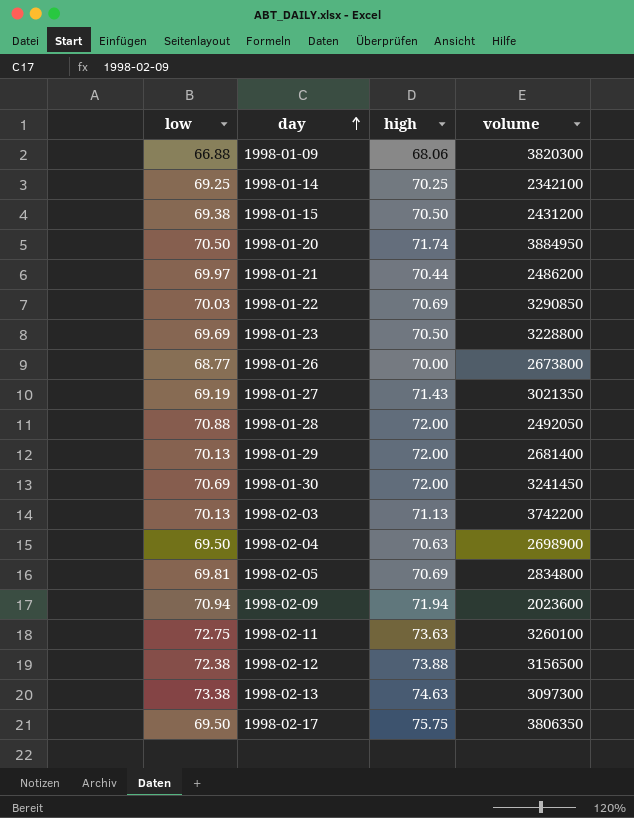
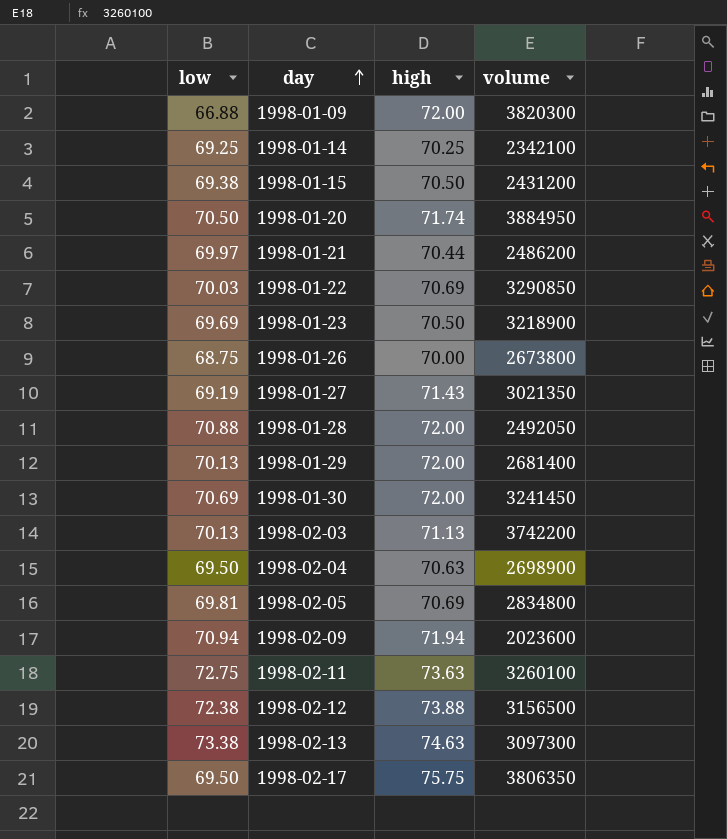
1998-01-09 | high: 68.06 -> 72.00
1998-01-23 | volume: 3228800 -> 3218900
1998-01-26 | low: 68.77 -> 68.75

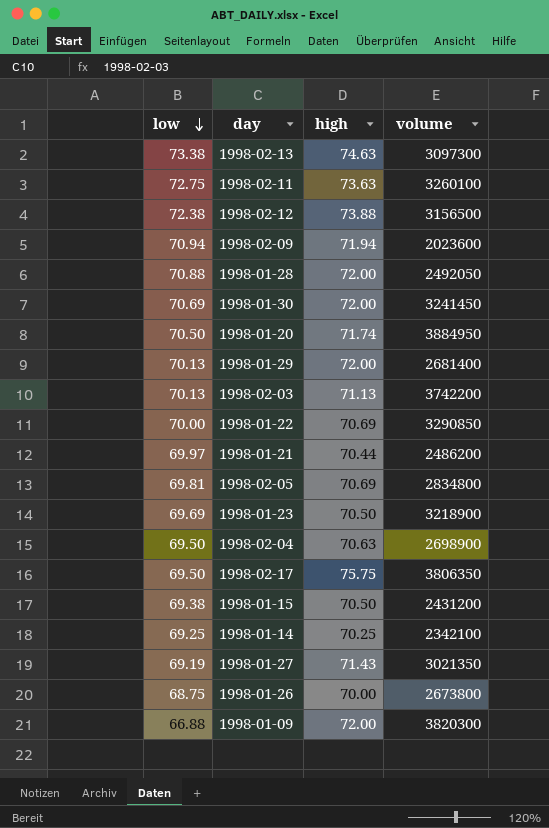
row order: day ascending -> low descending
1998-01-22 | low: 70.03 -> 70.00

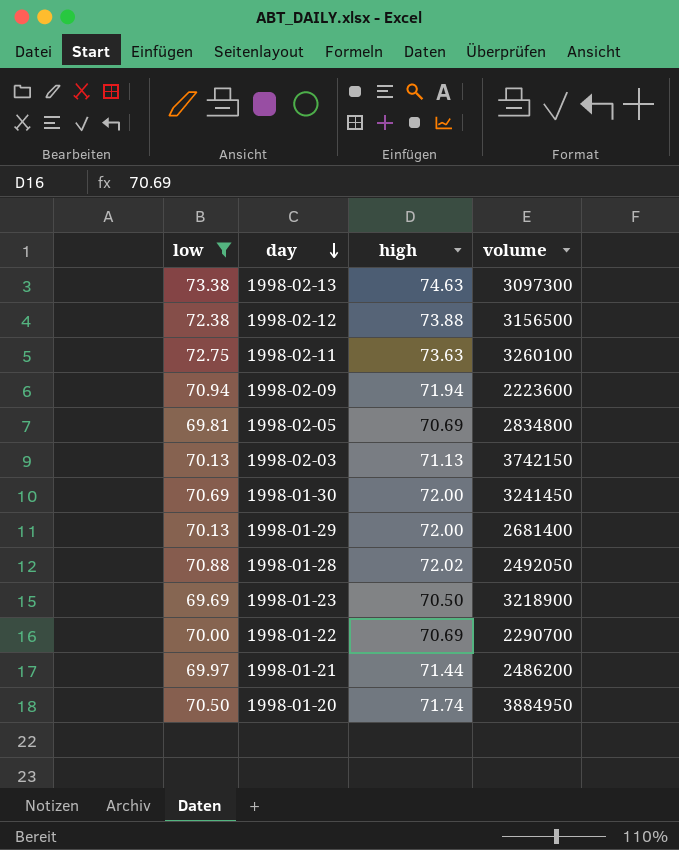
filter: none -> low >= 69.69
row order: low descending -> day descending
1998-02-09 | volume: 2023600 -> 2223600
1998-02-03 | volume: 3742200 -> 3742150
1998-01-28 | high: 72.00 -> 72.02
1998-01-22 | volume: 3290850 -> 2290700
1998-01-21 | high: 70.44 -> 71.44

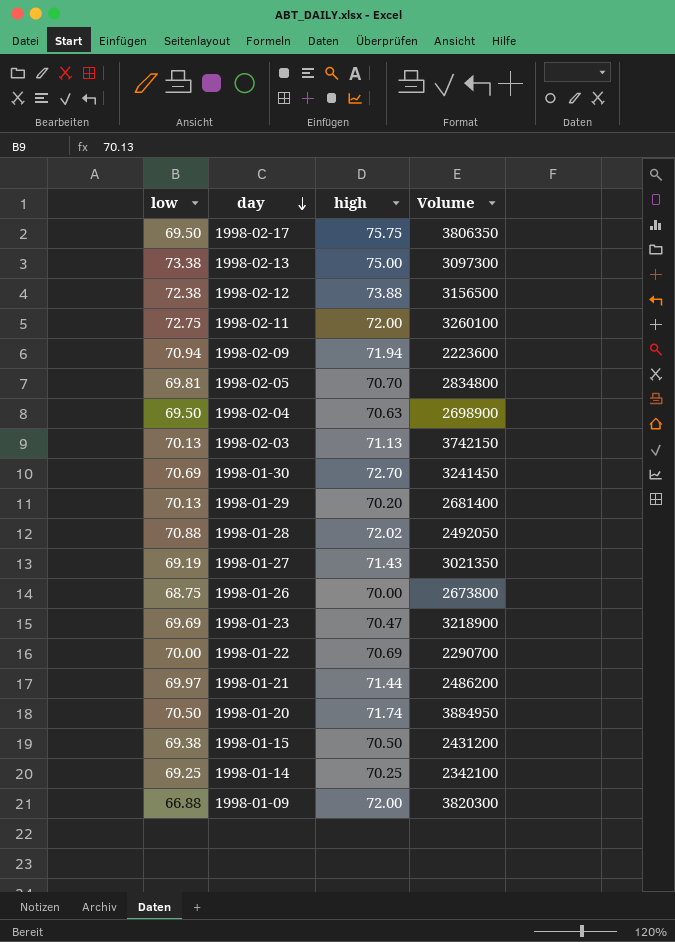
filter: low >= 69.69 -> none
column name: volume -> Volume
1998-02-13 | high: 74.63 -> 75.00
1998-02-11 | high: 73.63 -> 72.00
1998-02-05 | high: 70.69 -> 70.70
1998-01-30 | high: 72.00 -> 72.70
1998-01-29 | high: 72.00 -> 70.20
1998-01-23 | high: 70.50 -> 70.47

